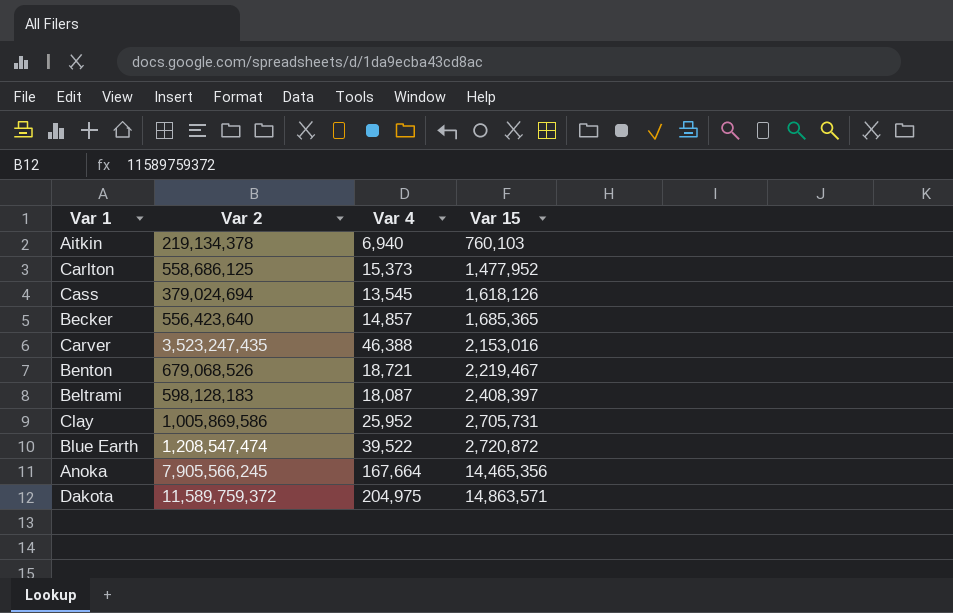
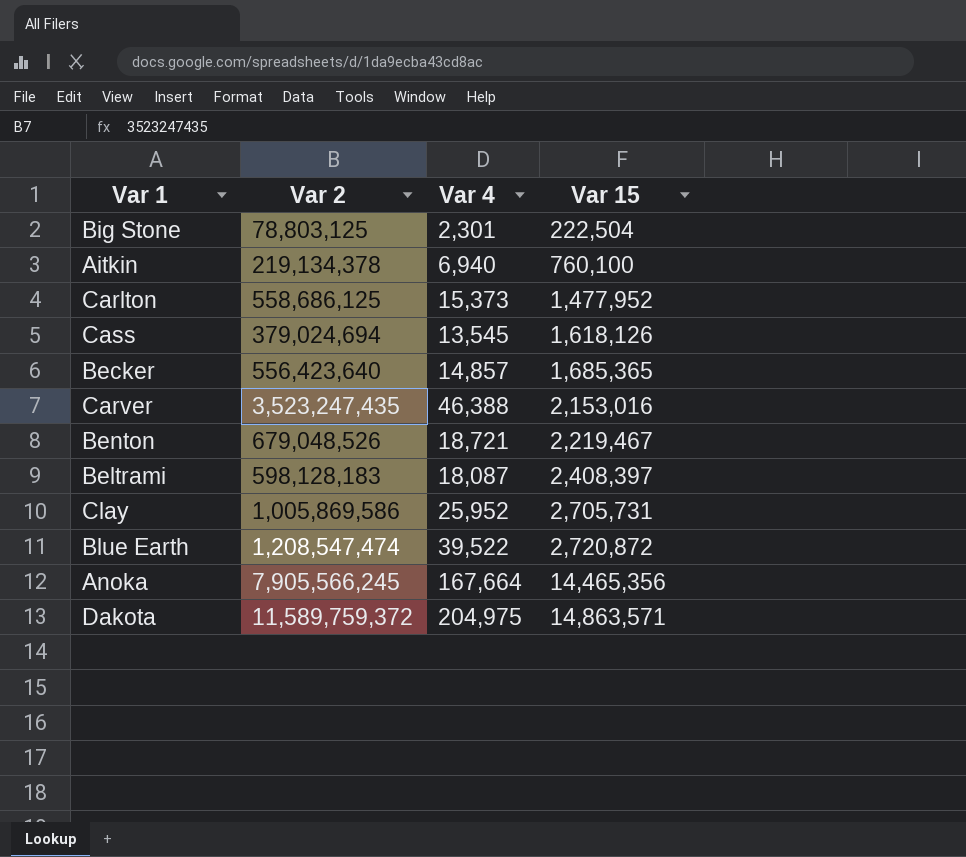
row Big Stone: none -> 78,803,125 | 2,301 | 222,504
Aitkin | Var 15: 760,103 -> 760,100
Benton | Var 2: 679,068,526 -> 679,048,526

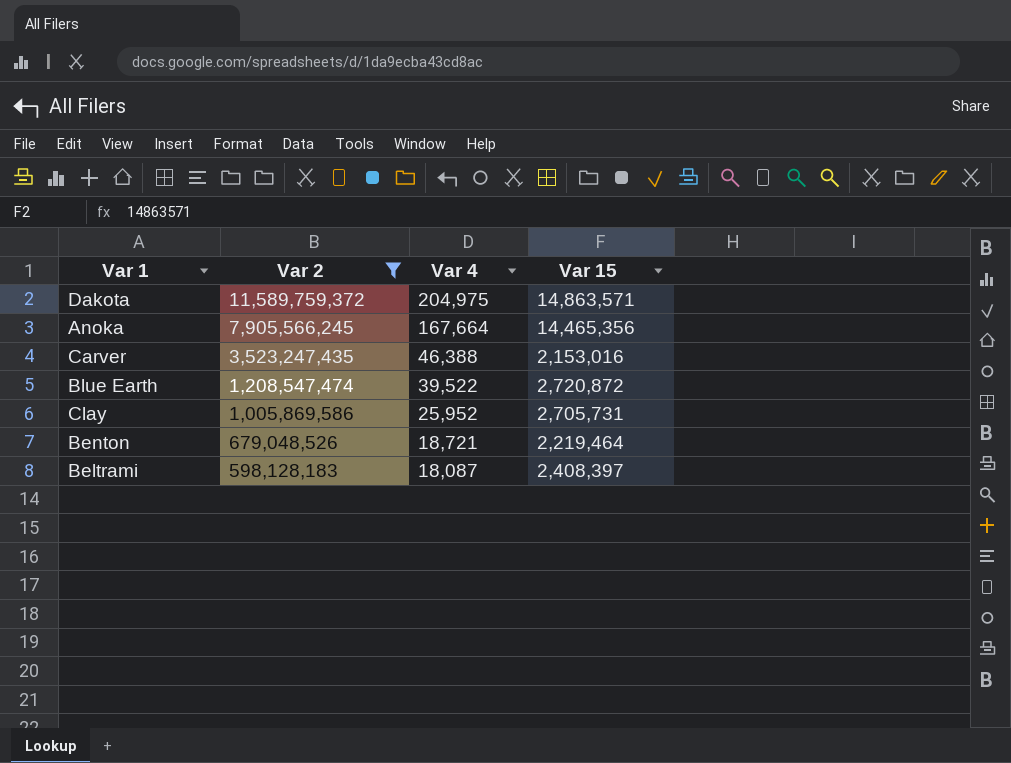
filter: none -> Var 2 >= 598,128,183
row order: Var 15 ascending -> Var 2 descending
Benton | Var 15: 2,219,467 -> 2,219,464

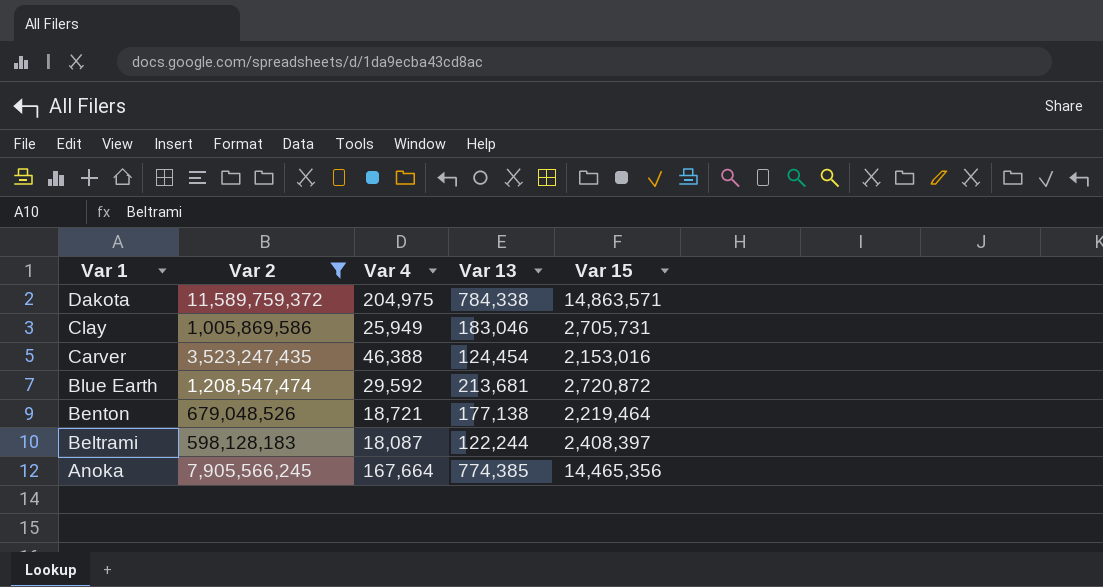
row order: Var 2 descending -> Var 1 descending
column Var 13 | position: none -> 4
Clay | Var 4: 25,952 -> 25,949
Blue Earth | Var 4: 39,522 -> 29,592

